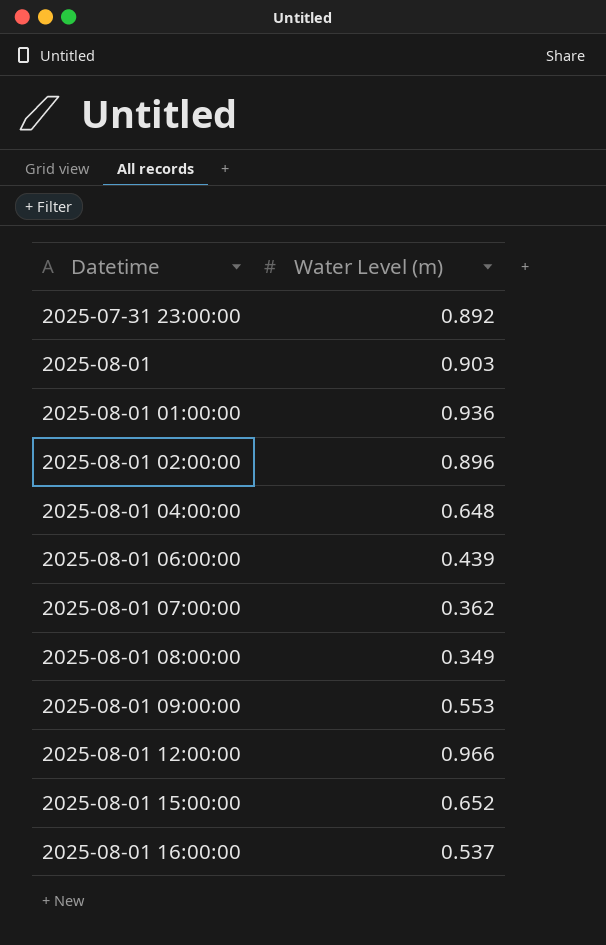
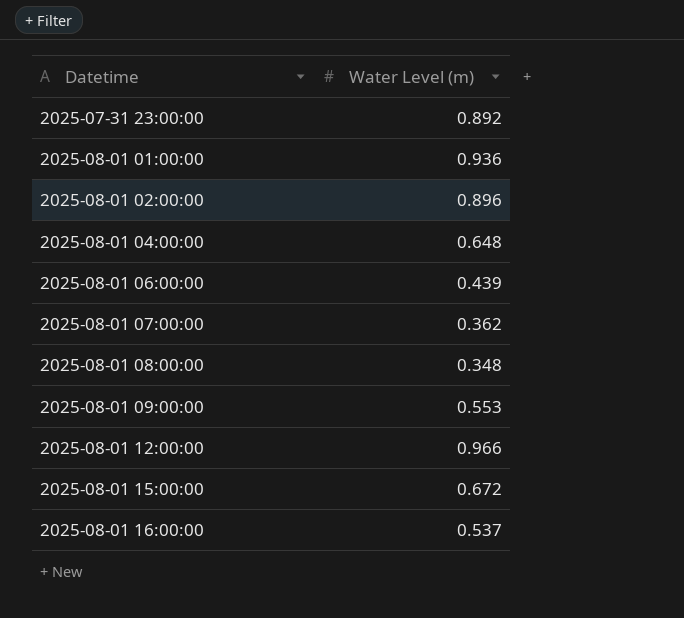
row 2025-08-01: 0.903 -> none
2025-08-01 08:00:00 | Water Level (m): 0.349 -> 0.348
2025-08-01 15:00:00 | Water Level (m): 0.652 -> 0.672

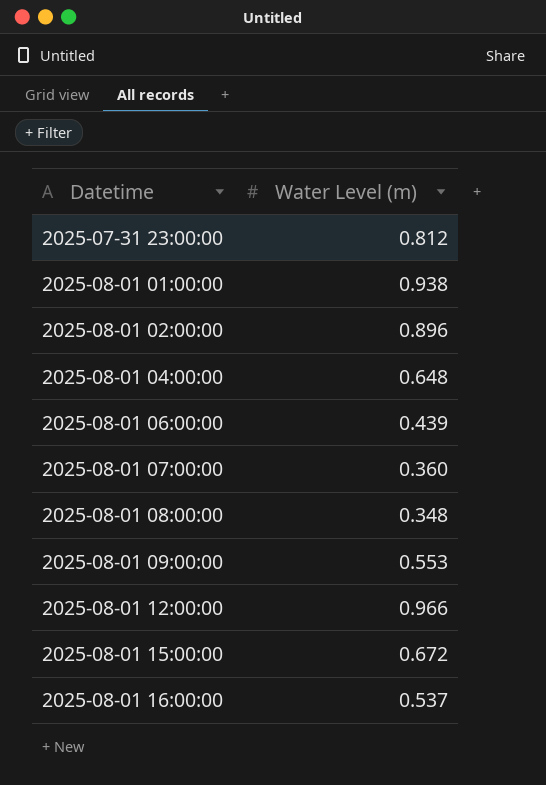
2025-07-31 23:00:00 | Water Level (m): 0.892 -> 0.812
2025-08-01 01:00:00 | Water Level (m): 0.936 -> 0.938
2025-08-01 07:00:00 | Water Level (m): 0.362 -> 0.360

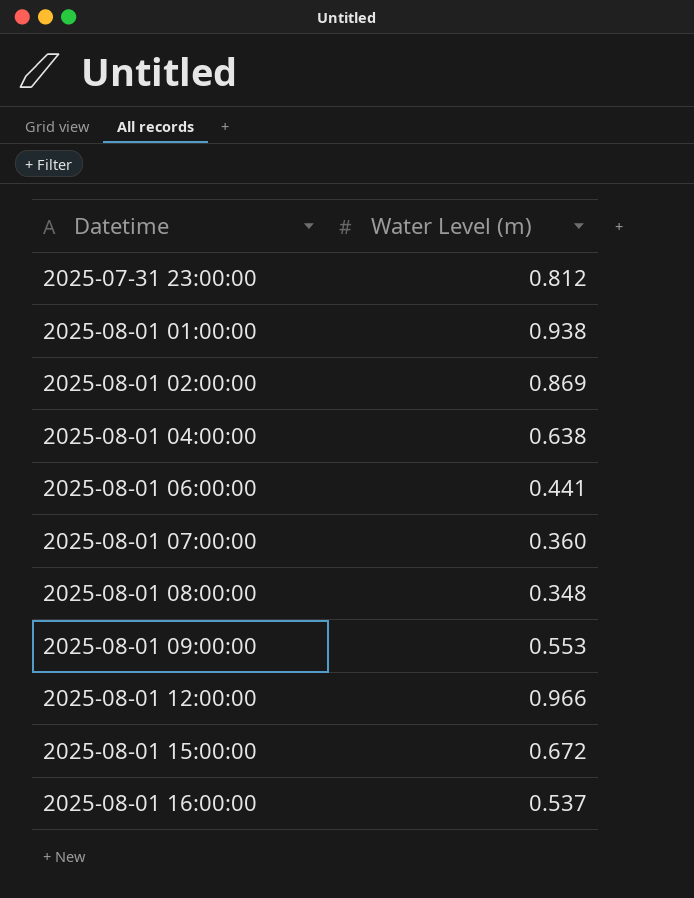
2025-08-01 02:00:00 | Water Level (m): 0.896 -> 0.869
2025-08-01 04:00:00 | Water Level (m): 0.648 -> 0.638
2025-08-01 06:00:00 | Water Level (m): 0.439 -> 0.441

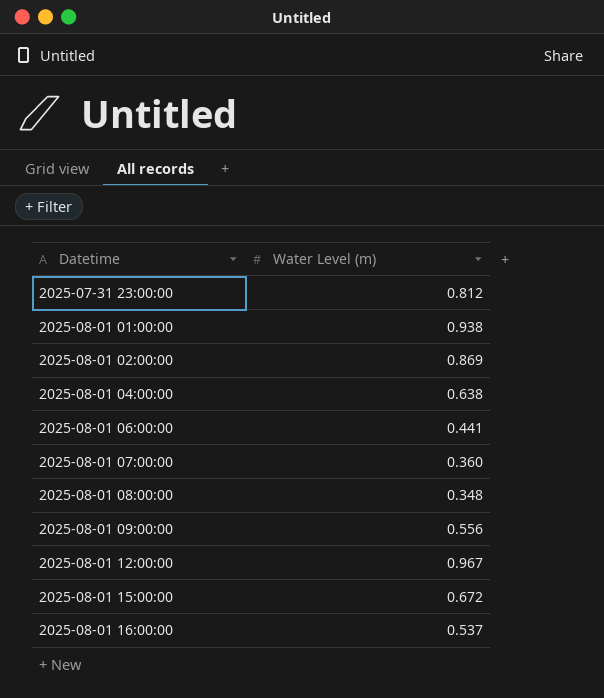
2025-08-01 09:00:00 | Water Level (m): 0.553 -> 0.556
2025-08-01 12:00:00 | Water Level (m): 0.966 -> 0.967

